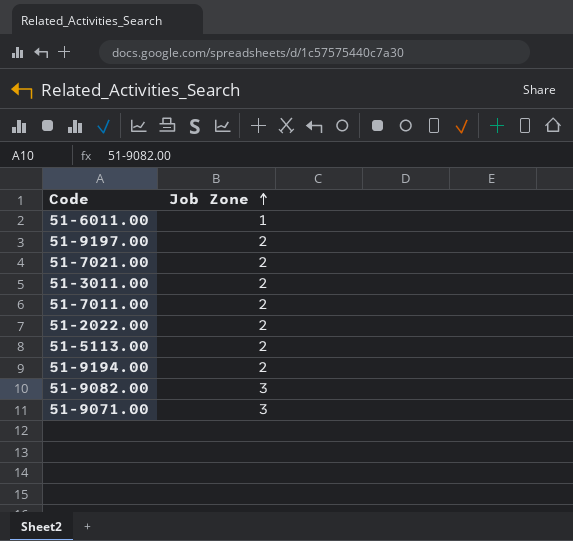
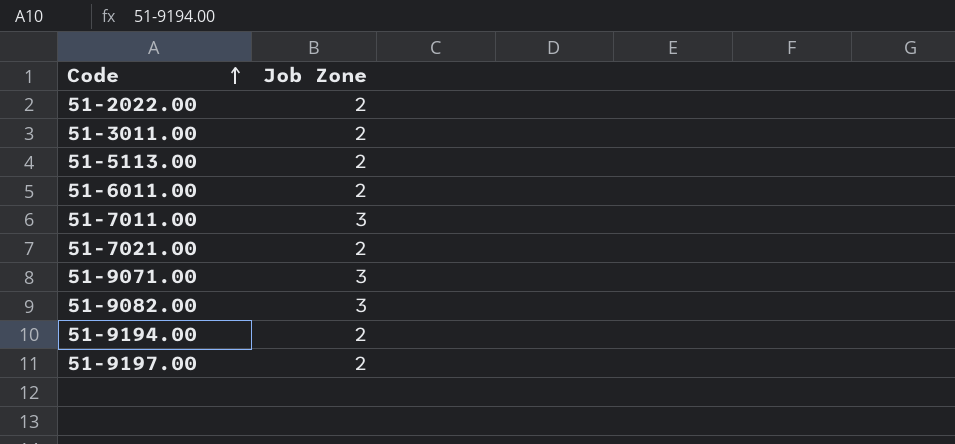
row order: Job Zone ascending -> Code ascending
51-6011.00 | Job Zone: 1 -> 2
51-7011.00 | Job Zone: 2 -> 3

